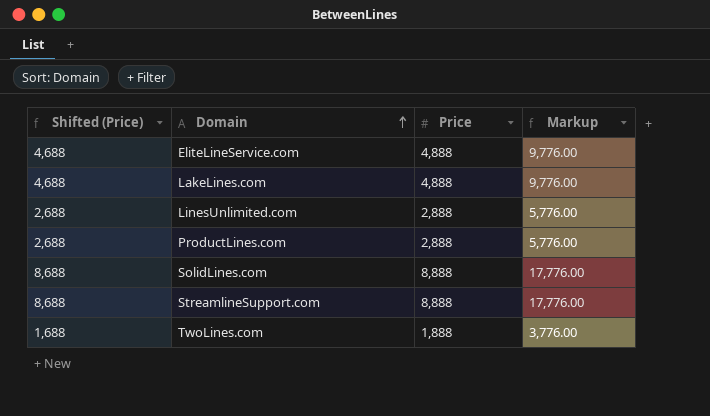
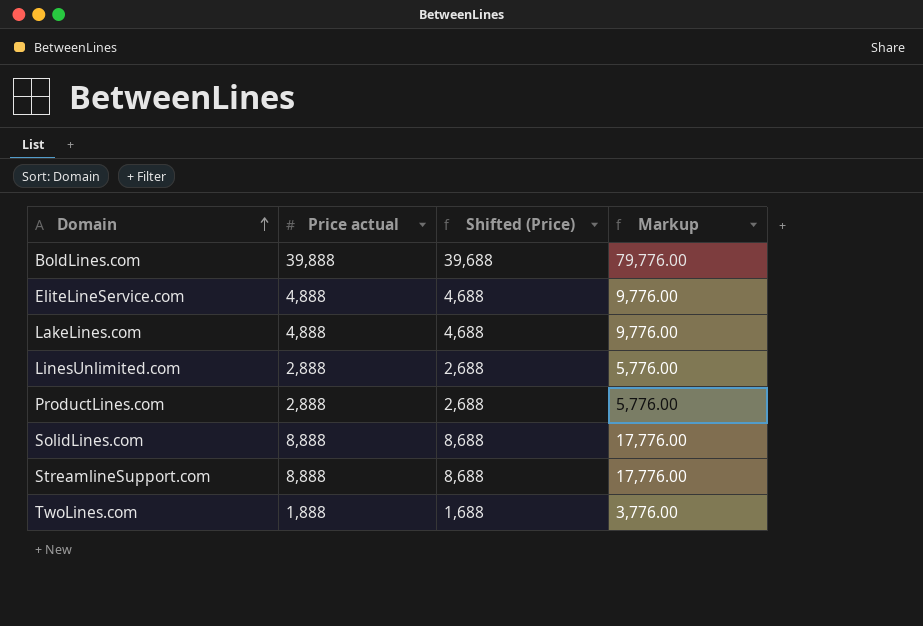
column name: Price -> Price actual
column Shifted (Price) | position: 1 -> 3
row BoldLines.com: none -> 39,888 | 39,688 | 79,776.00

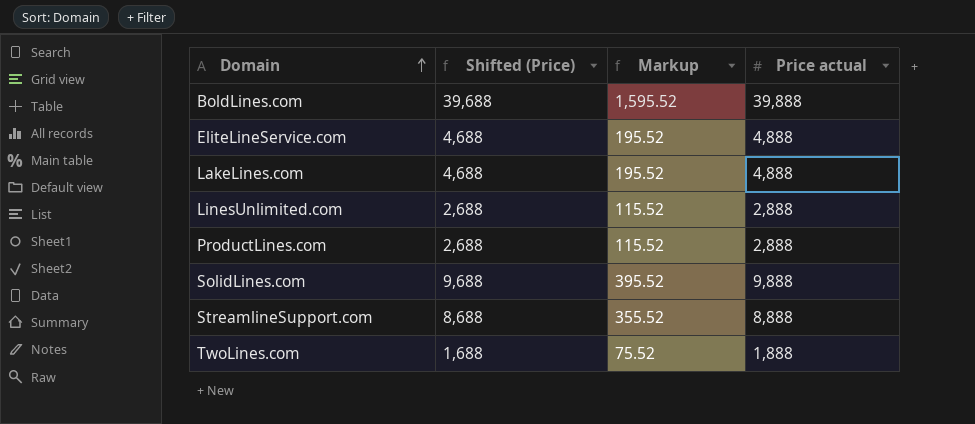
column Markup | formula: [Price actual] * 2 -> [Price actual] * 0.04
column Price actual | position: 2 -> 4
SolidLines.com | Shifted (Price): 8,688 -> 9,688
SolidLines.com | Price actual: 8,888 -> 9,888

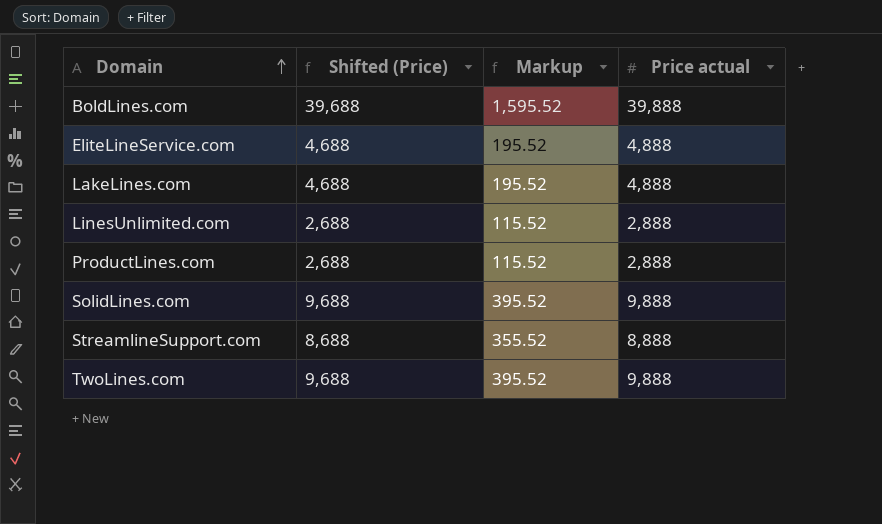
TwoLines.com | Shifted (Price): 1,688 -> 9,688
TwoLines.com | Markup: 75.52 -> 395.52
TwoLines.com | Price actual: 1,888 -> 9,888

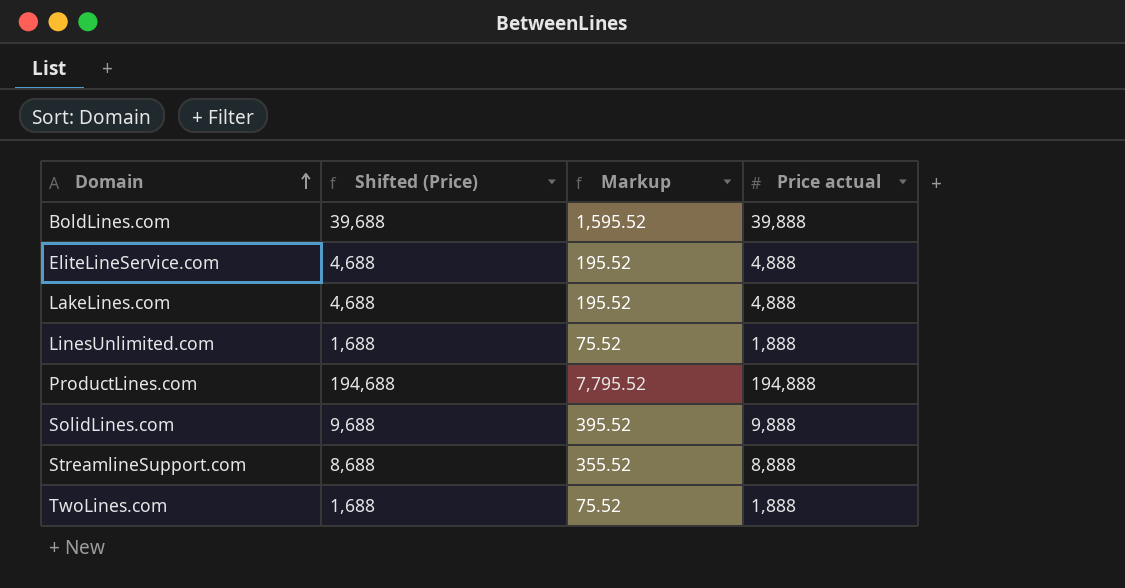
LinesUnlimited.com | Shifted (Price): 2,688 -> 1,688
LinesUnlimited.com | Markup: 115.52 -> 75.52
LinesUnlimited.com | Price actual: 2,888 -> 1,888
ProductLines.com | Shifted (Price): 2,688 -> 194,688
ProductLines.com | Markup: 115.52 -> 7,795.52
ProductLines.com | Price actual: 2,888 -> 194,888
TwoLines.com | Shifted (Price): 9,688 -> 1,688
TwoLines.com | Markup: 395.52 -> 75.52
TwoLines.com | Price actual: 9,888 -> 1,888

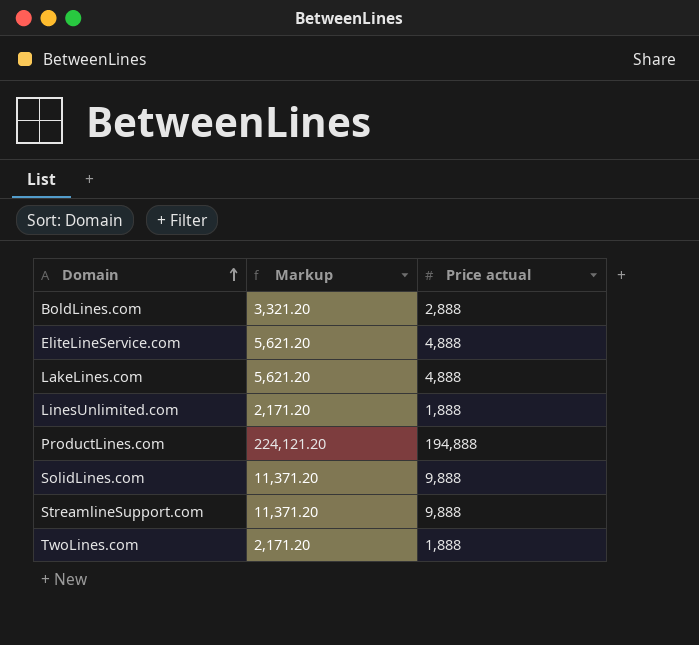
column Shifted (Price) | formula: [Price actual] - 200 -> none
column Markup | formula: [Price actual] * 0.04 -> [Price actual] * 1.15
BoldLines.com | Price actual: 39,888 -> 2,888
StreamlineSupport.com | Price actual: 8,888 -> 9,888

